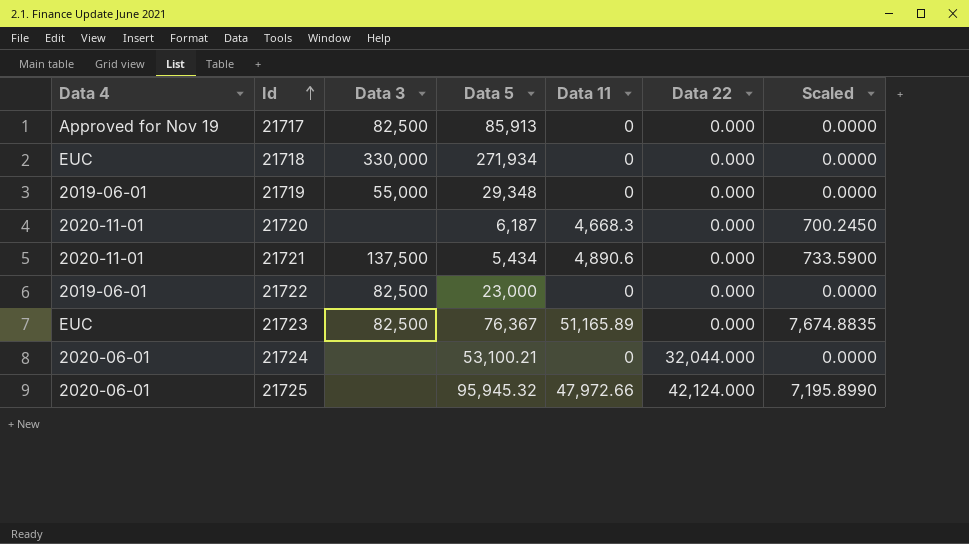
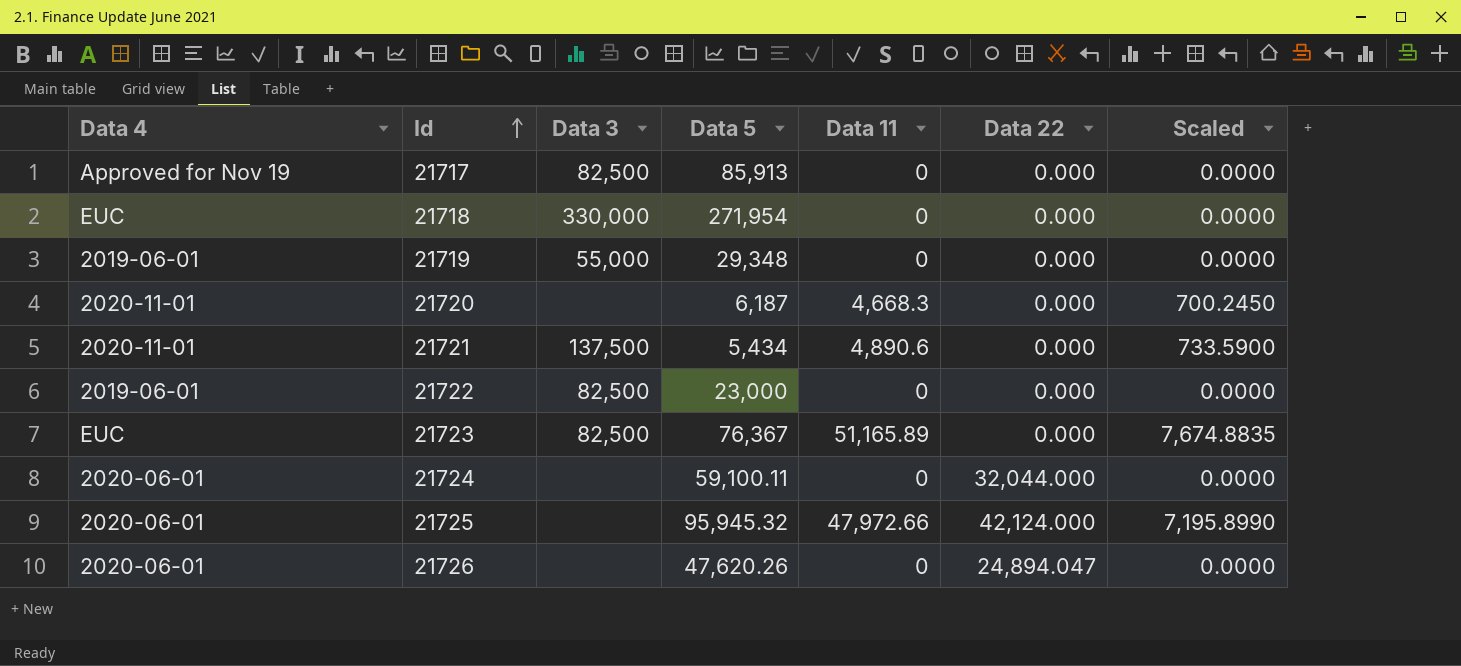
21718 | Data 5: 271,934 -> 271,954
21724 | Data 5: 53,100.21 -> 59,100.11
row 21726: none -> 2020-06-01 | none | 47,620.26 | 0 | 24,894.047 | 0.0000

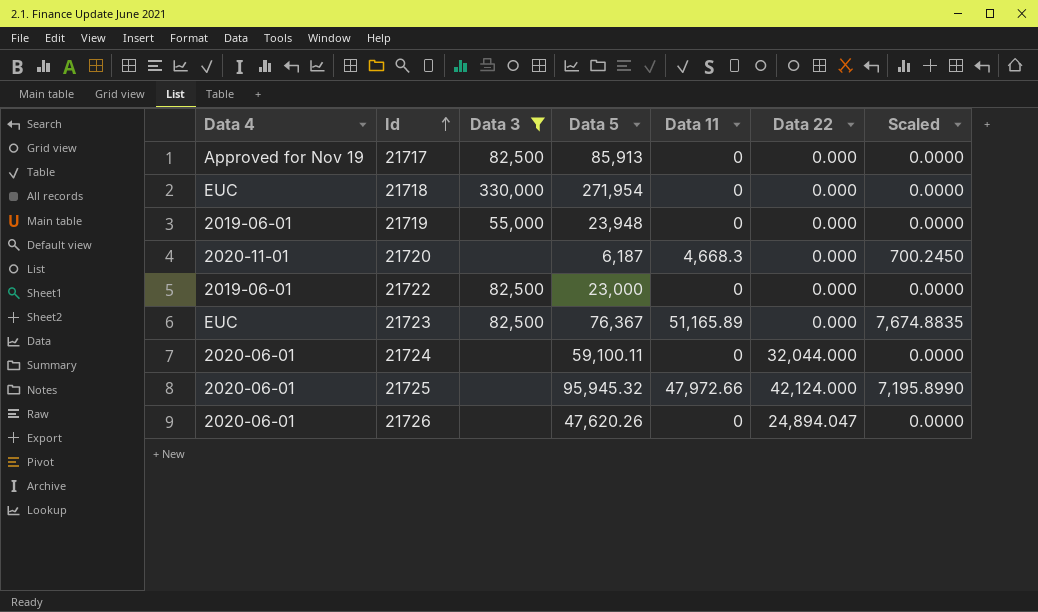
filter: none -> Data 3 != 137,500
21719 | Data 5: 29,348 -> 23,948

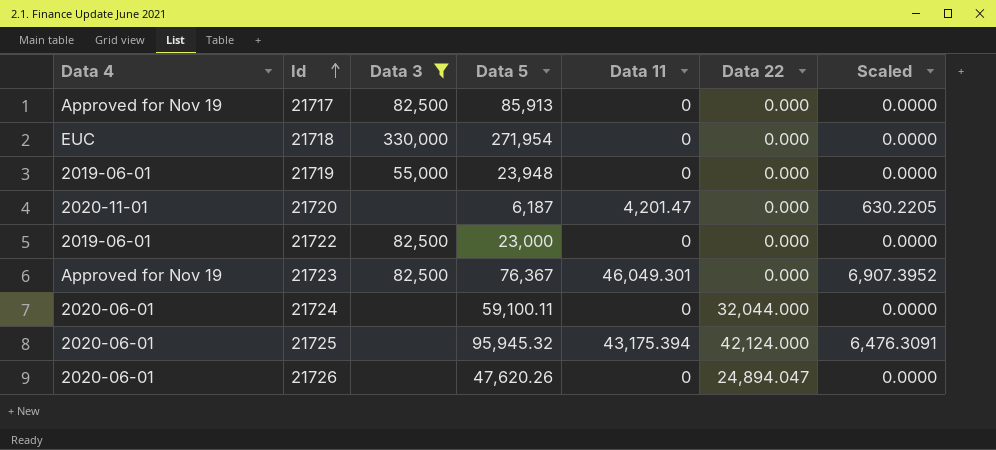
21720 | Data 11: 4,668.3 -> 4,201.47
21720 | Scaled: 700.2450 -> 630.2205
21723 | Data 4: EUC -> Approved for Nov 19
21723 | Data 11: 51,165.89 -> 46,049.301
21723 | Scaled: 7,674.8835 -> 6,907.3952
21725 | Data 11: 47,972.66 -> 43,175.394
21725 | Scaled: 7,195.8990 -> 6,476.3091

